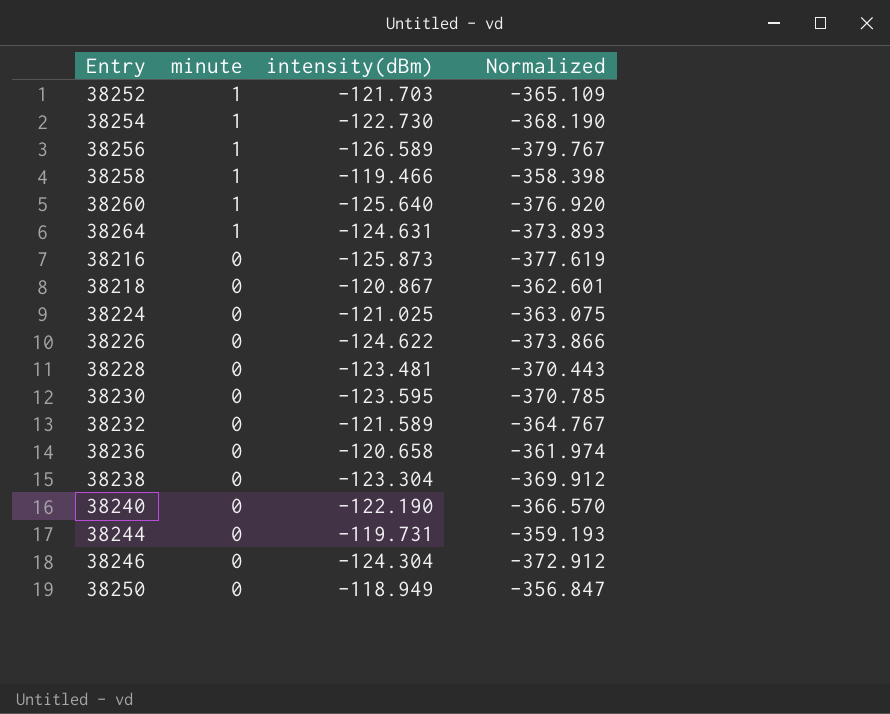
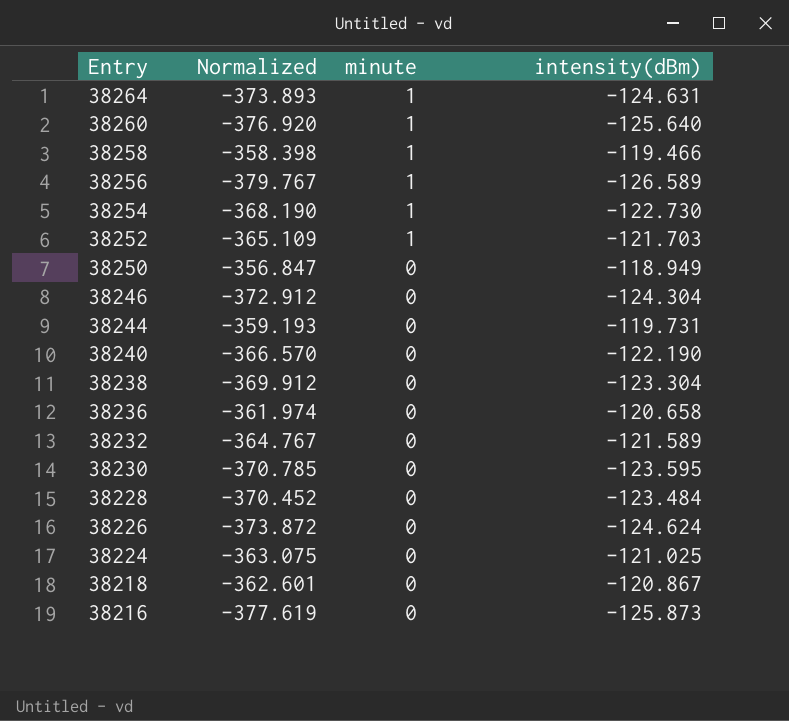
row order: minute descending -> Entry descending
column Normalized | position: 4 -> 2
38228 | Normalized: -370.443 -> -370.452
38228 | intensity(dBm): -123.481 -> -123.484
38226 | Normalized: -373.866 -> -373.872
38226 | intensity(dBm): -124.622 -> -124.624

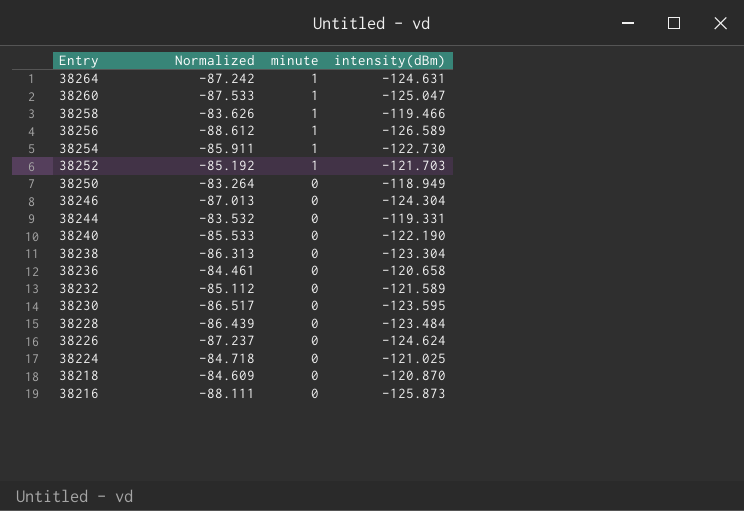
column Normalized | formula: [intensity(dBm)] * 3 -> [intensity(dBm)] * 0.7
38260 | intensity(dBm): -125.640 -> -125.047
38244 | intensity(dBm): -119.731 -> -119.331
38218 | intensity(dBm): -120.867 -> -120.870

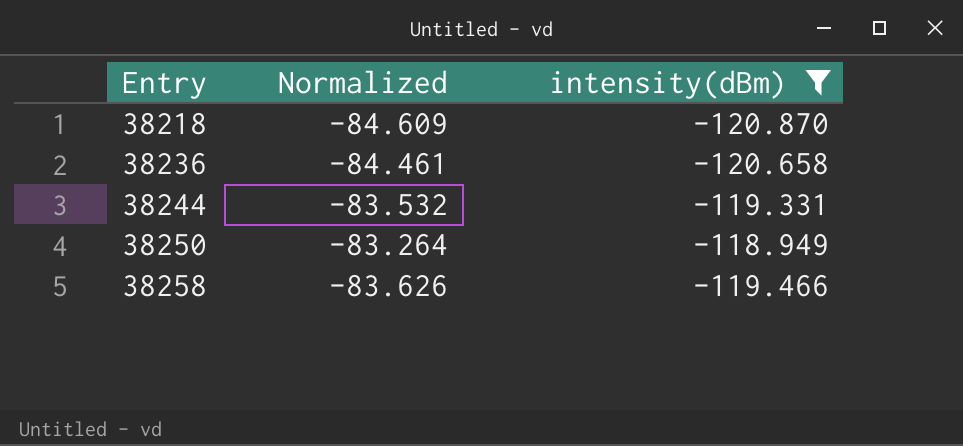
filter: none -> intensity(dBm) >= -120.870
row order: Entry descending -> Entry ascending
column minute | position: 3 -> none

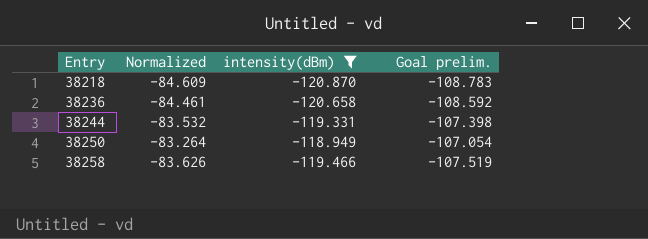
column Goal prelim. | formula: none -> [intensity(dBm)] * 0.9

